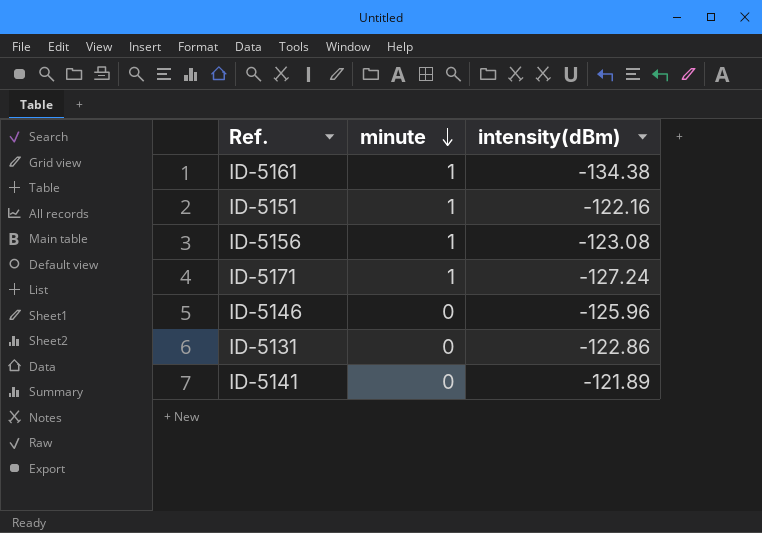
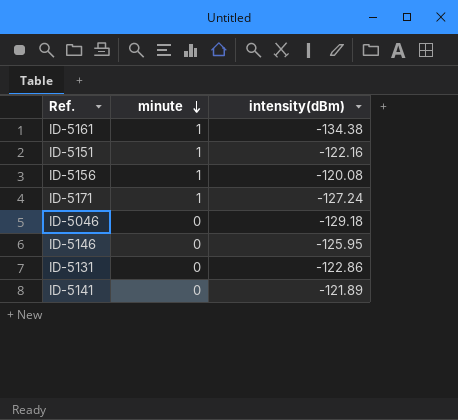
ID-5156 | intensity(dBm): -123.08 -> -120.08
row ID-5046: none -> 0 | -129.18
ID-5146 | intensity(dBm): -125.96 -> -125.95

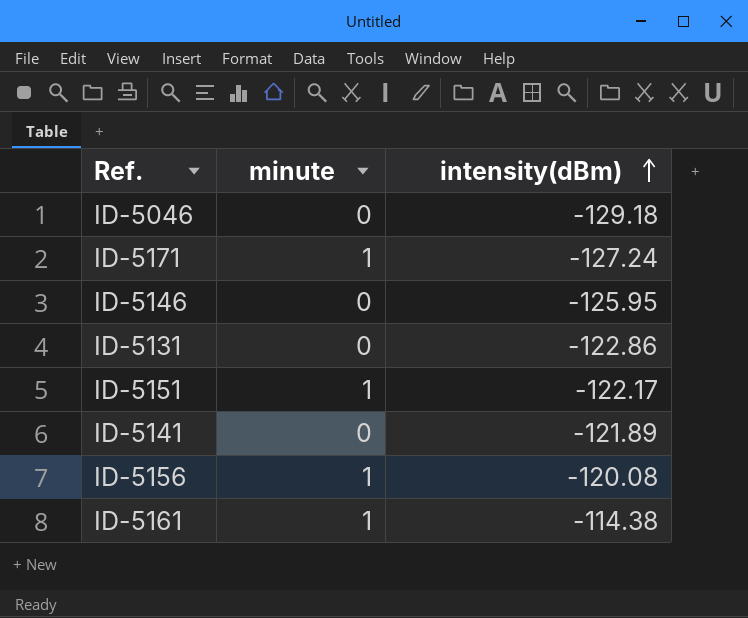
row order: minute descending -> intensity(dBm) ascending
ID-5151 | intensity(dBm): -122.16 -> -122.17
ID-5161 | intensity(dBm): -134.38 -> -114.38

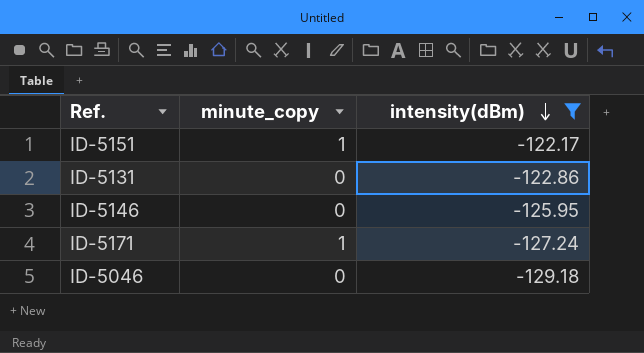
filter: none -> intensity(dBm) <= -122.17
row order: intensity(dBm) ascending -> intensity(dBm) descending
column name: minute -> minute_copy

